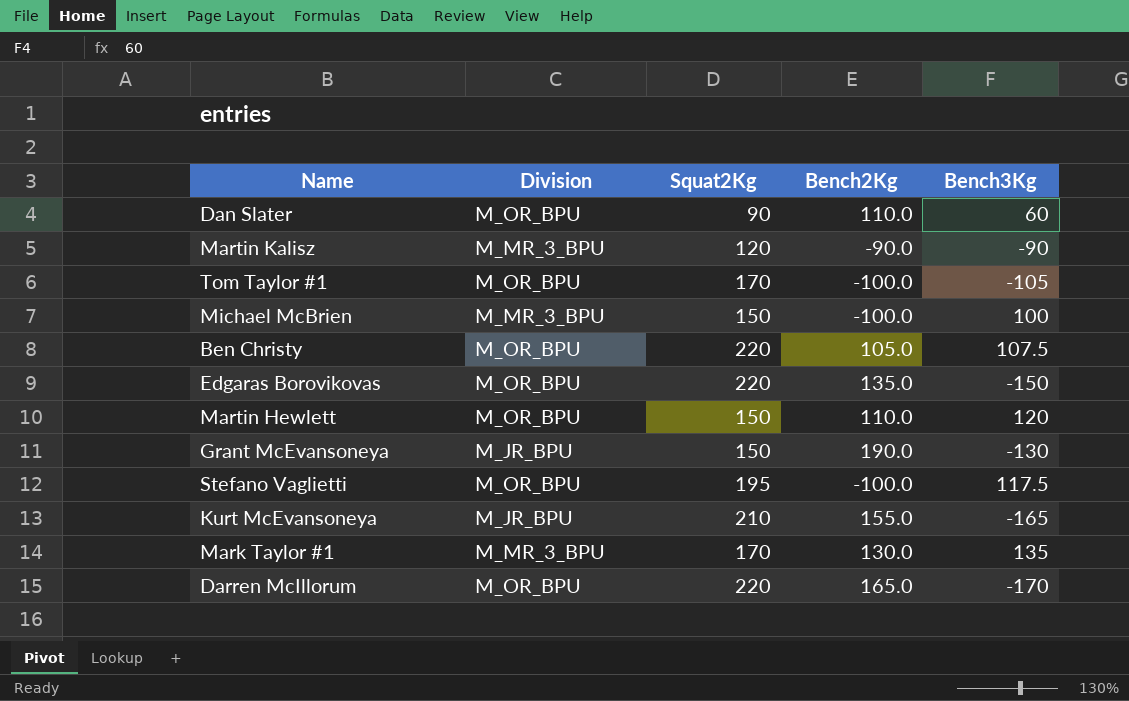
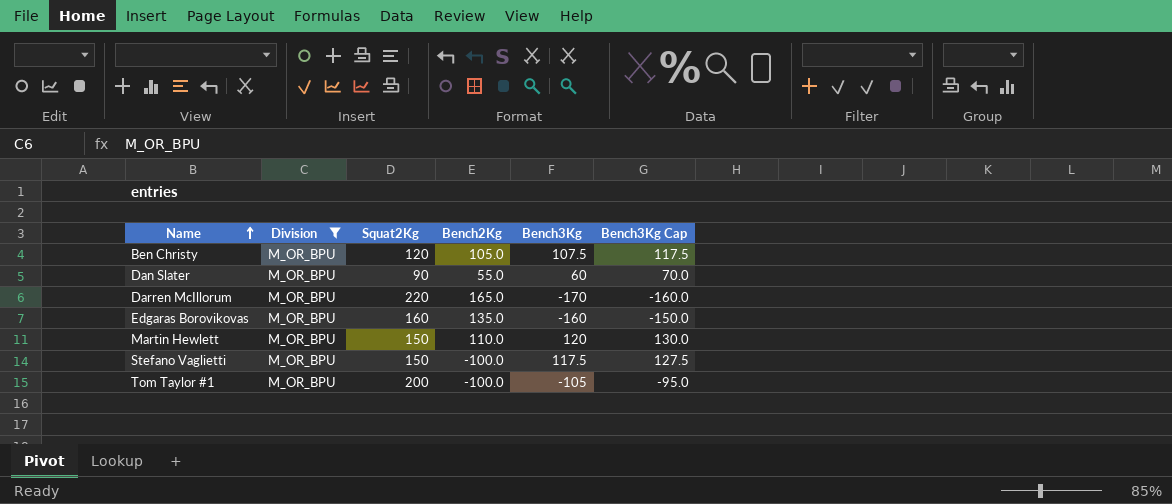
filter: none -> Division = M_OR_BPU
row order: none -> Name ascending
column Bench3Kg Cap | formula: none -> [Bench3Kg] + 10
Ben Christy | Squat2Kg: 220 -> 120
Dan Slater | Bench2Kg: 110.0 -> 55.0
Edgaras Borovikovas | Squat2Kg: 220 -> 160
Edgaras Borovikovas | Bench3Kg: -150 -> -160
Stefano Vaglietti | Squat2Kg: 195 -> 150
Tom Taylor #1 | Squat2Kg: 170 -> 200

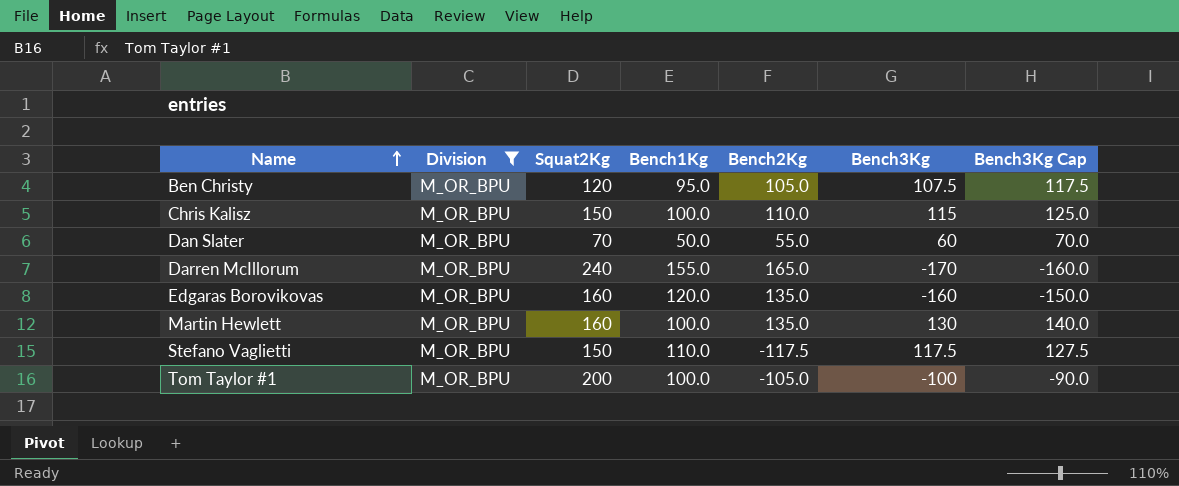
column Bench1Kg | position: none -> 4
row Chris Kalisz: none -> M_OR_BPU | 150 | 100.0 | 110.0 | 115 | 125.0
Dan Slater | Squat2Kg: 90 -> 70
Darren McIllorum | Squat2Kg: 220 -> 240
Martin Hewlett | Squat2Kg: 150 -> 160
Martin Hewlett | Bench2Kg: 110.0 -> 135.0
Martin Hewlett | Bench3Kg: 120 -> 130
Martin Hewlett | Bench3Kg Cap: 130.0 -> 140.0
Stefano Vaglietti | Bench2Kg: -100.0 -> -117.5
Tom Taylor #1 | Bench2Kg: -100.0 -> -105.0
Tom Taylor #1 | Bench3Kg: -105 -> -100
Tom Taylor #1 | Bench3Kg Cap: -95.0 -> -90.0

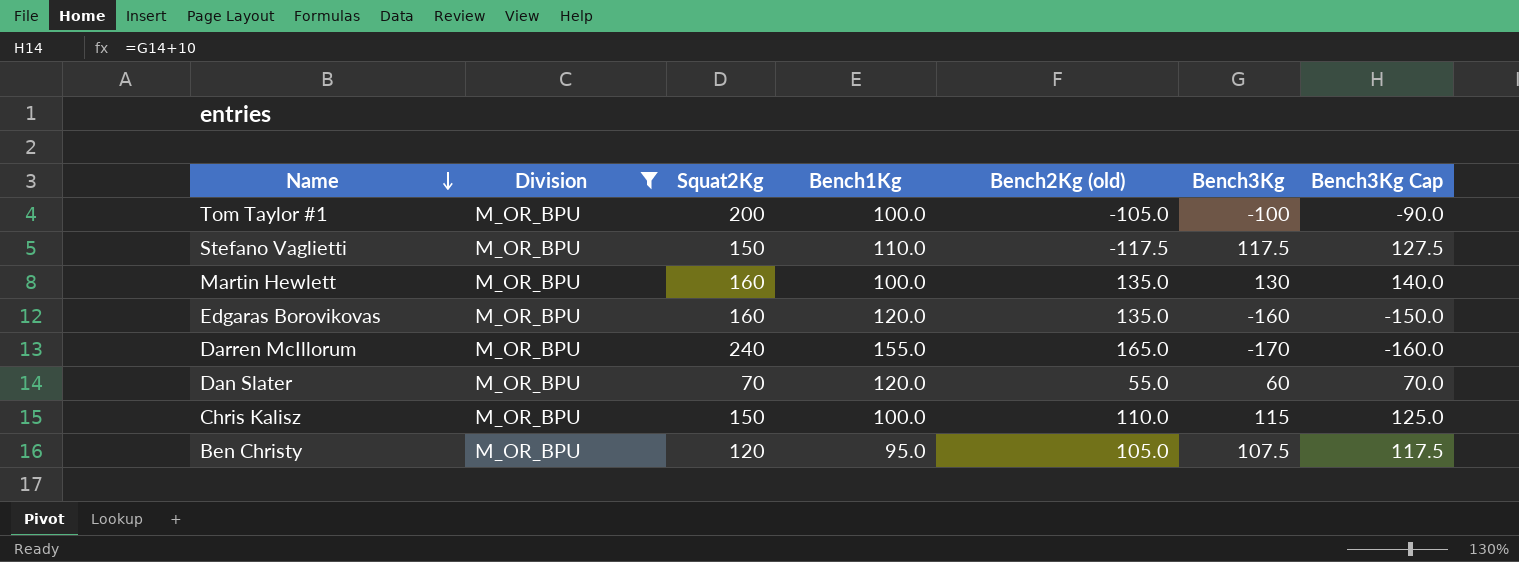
row order: Name ascending -> Name descending
column name: Bench2Kg -> Bench2Kg (old)
Dan Slater | Bench1Kg: 50.0 -> 120.0

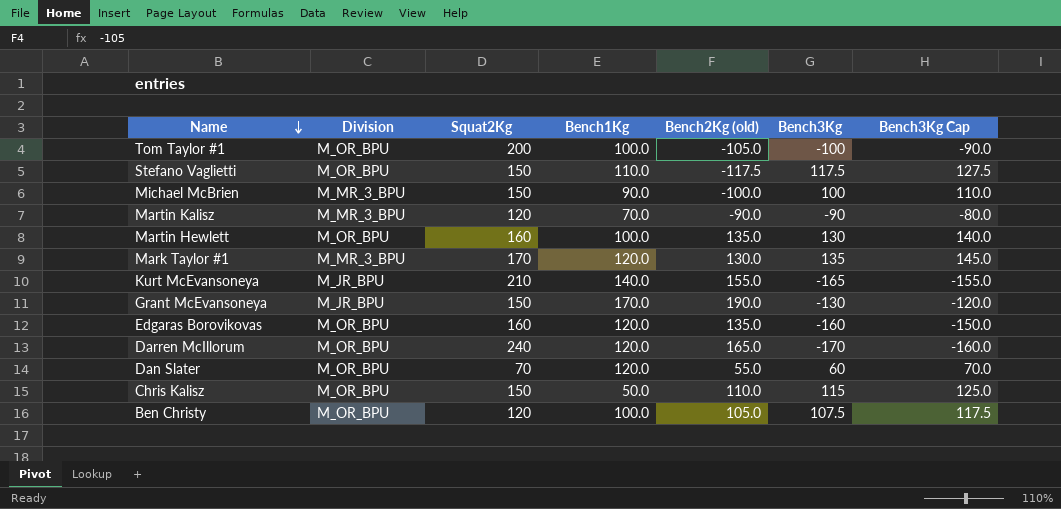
filter: Division = M_OR_BPU -> none
Darren McIllorum | Bench1Kg: 155.0 -> 120.0
Chris Kalisz | Bench1Kg: 100.0 -> 50.0
Ben Christy | Bench1Kg: 95.0 -> 100.0

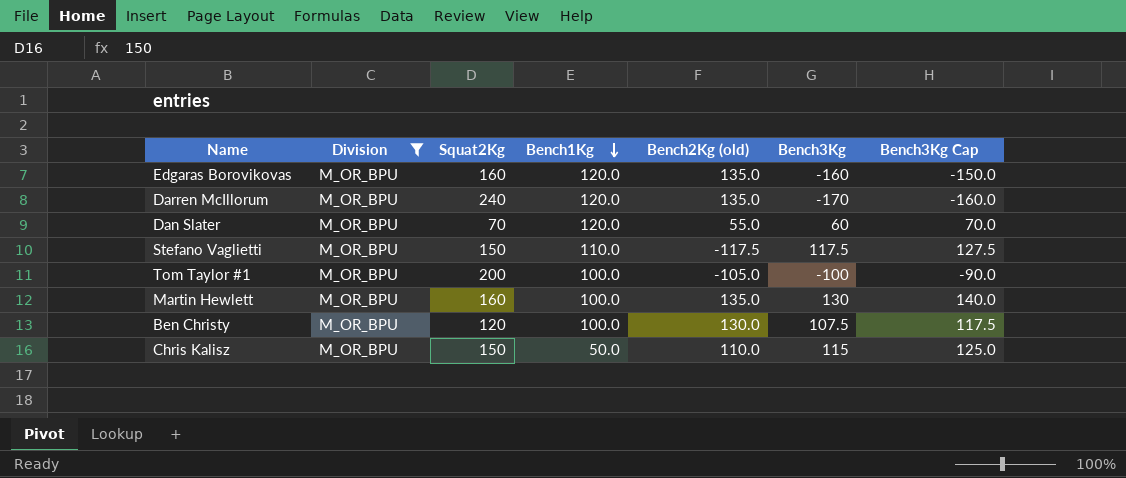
filter: none -> Division = M_OR_BPU
row order: Name descending -> Bench1Kg descending
Darren McIllorum | Bench2Kg (old): 165.0 -> 135.0
Ben Christy | Bench2Kg (old): 105.0 -> 130.0

